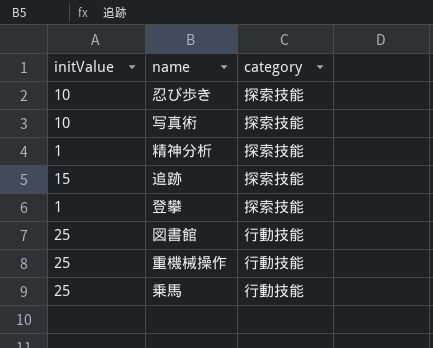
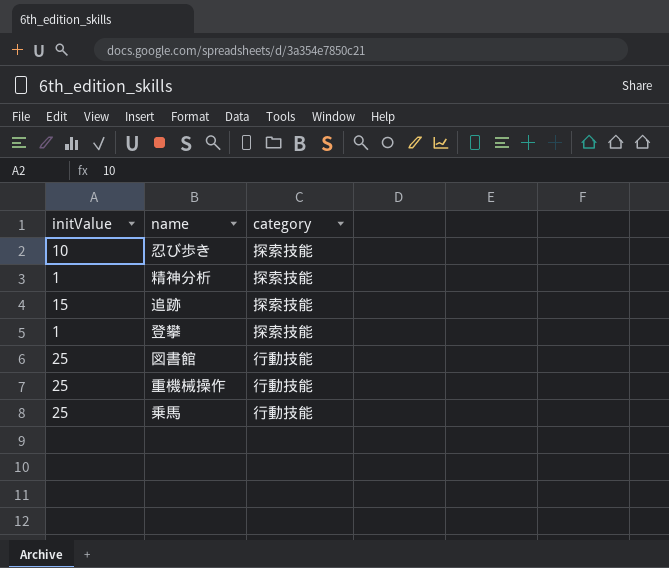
row 写真術: 10 | 探索技能 -> none

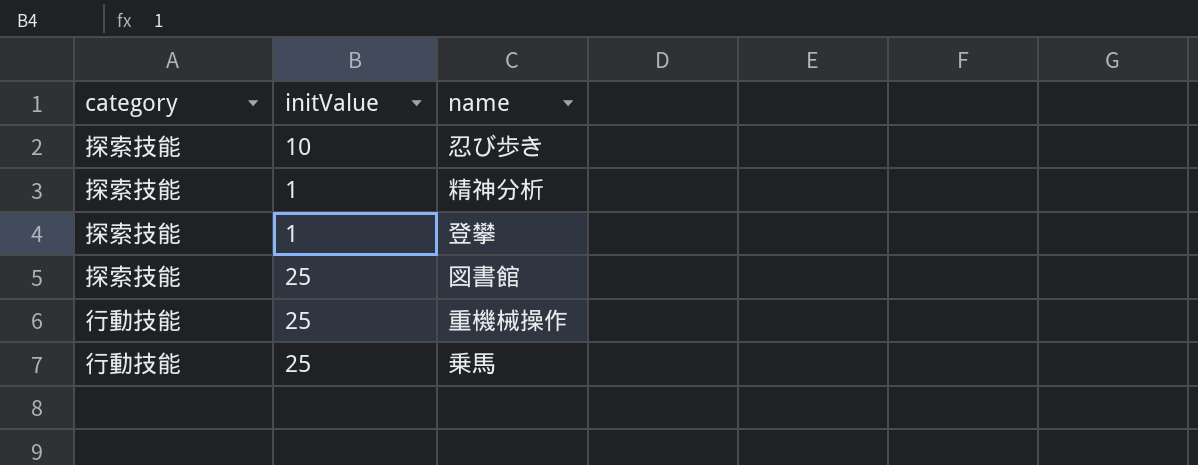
column category | position: 3 -> 1
row 追跡: 15 | 探索技能 -> none
図書館 | category: 行動技能 -> 探索技能

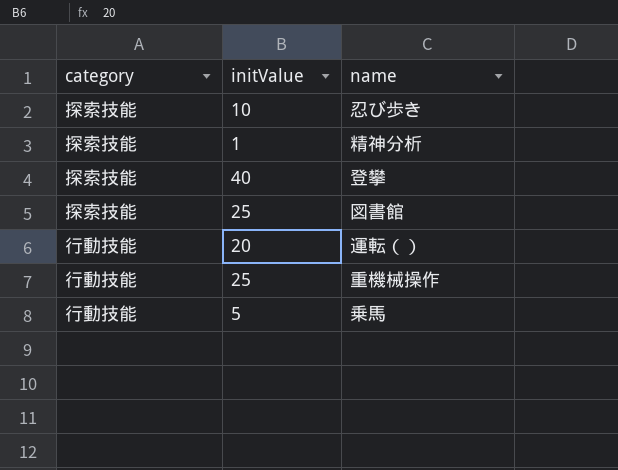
登攀 | initValue: 1 -> 40
row 運転（）: none -> 行動技能 | 20
乗馬 | initValue: 25 -> 5

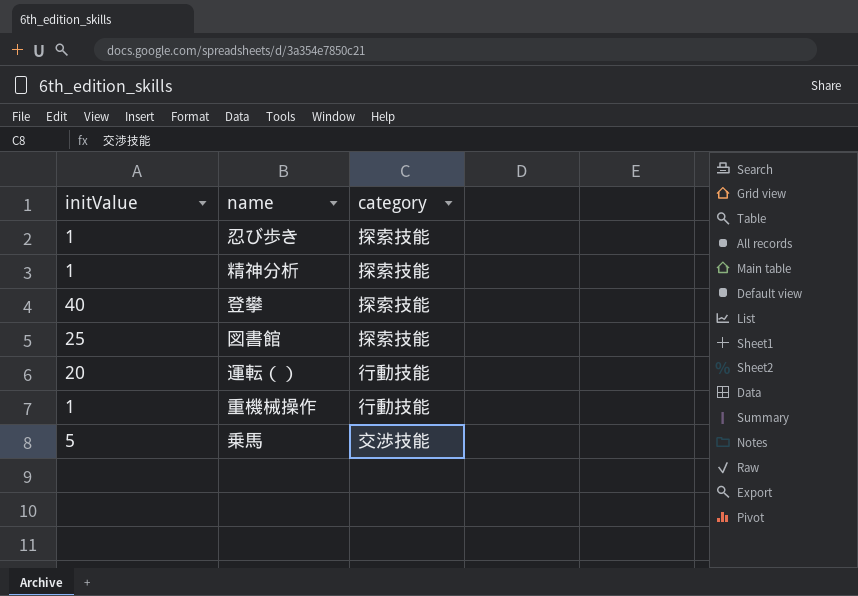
column category | position: 1 -> 3
忍び歩き | initValue: 10 -> 1
重機械操作 | initValue: 25 -> 1
乗馬 | category: 行動技能 -> 交渉技能

